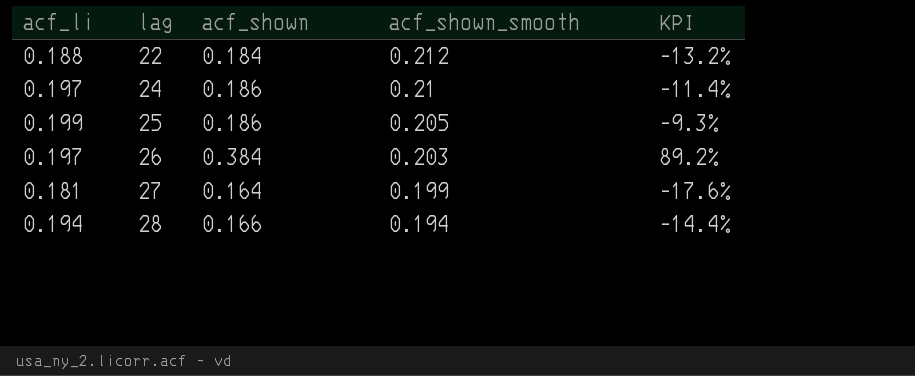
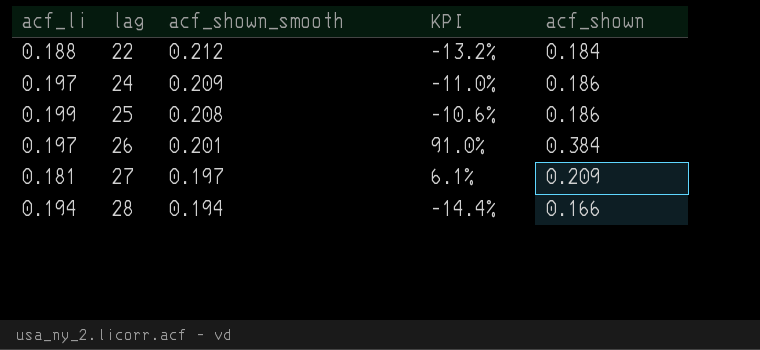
column acf_shown | position: 3 -> 5
24 | acf_shown_smooth: 0.21 -> 0.209
24 | KPI: -11.4% -> -11.0%
25 | acf_shown_smooth: 0.205 -> 0.208
25 | KPI: -9.3% -> -10.6%
26 | acf_shown_smooth: 0.203 -> 0.201
26 | KPI: 89.2% -> 91.0%
27 | acf_shown_smooth: 0.199 -> 0.197
27 | KPI: -17.6% -> 6.1%
27 | acf_shown: 0.164 -> 0.209

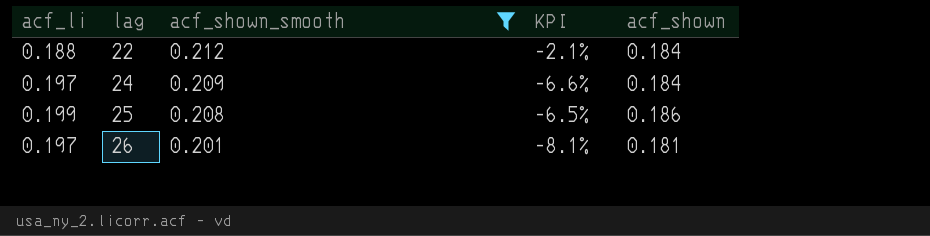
filter: none -> acf_shown_smooth >= 0.201
column KPI | formula: ([acf_shown] - [acf_shown_smooth]) / [acf_shown_smooth] -> ([acf_shown] - [acf_li]) / [acf_li]
24 | acf_shown: 0.186 -> 0.184
26 | acf_shown: 0.384 -> 0.181

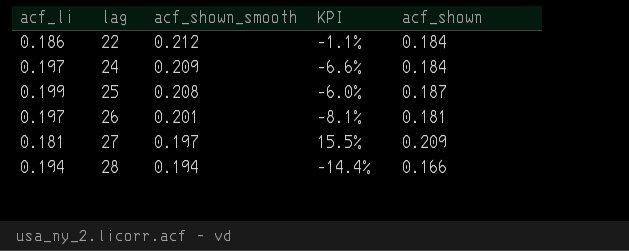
filter: acf_shown_smooth >= 0.201 -> none
22 | acf_li: 0.188 -> 0.186
22 | KPI: -2.1% -> -1.1%
25 | KPI: -6.5% -> -6.0%
25 | acf_shown: 0.186 -> 0.187

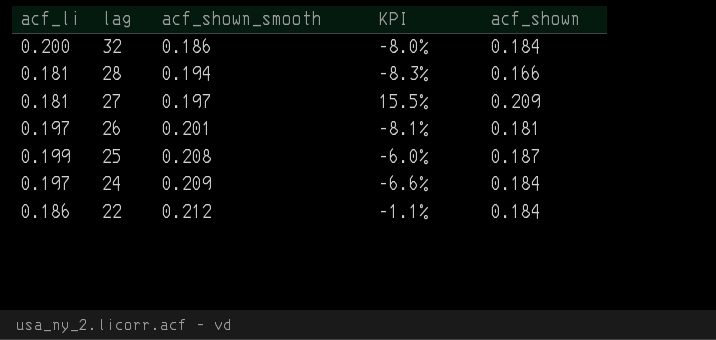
row order: lag ascending -> lag descending
row 32: none -> 0.200 | 0.186 | -8.0% | 0.184
28 | acf_li: 0.194 -> 0.181
28 | KPI: -14.4% -> -8.3%

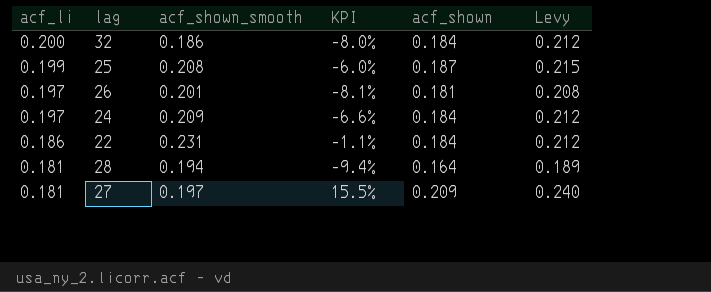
row order: lag descending -> acf_li descending
column Levy | formula: none -> [acf_shown] * 1.15
22 | acf_shown_smooth: 0.212 -> 0.231
28 | KPI: -8.3% -> -9.4%
28 | acf_shown: 0.166 -> 0.164

